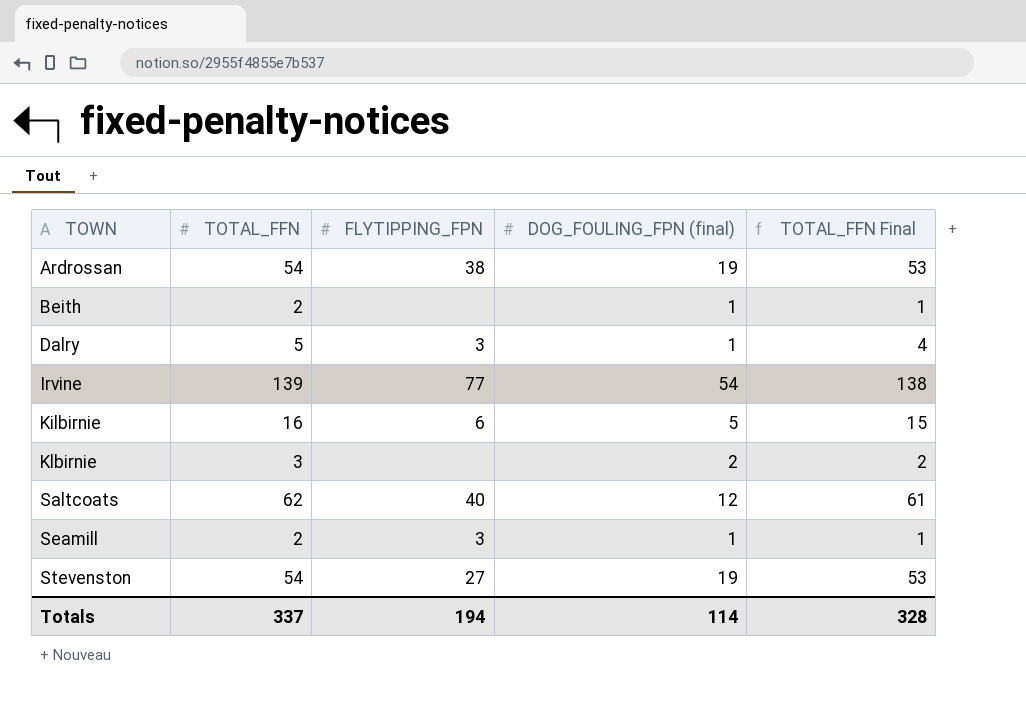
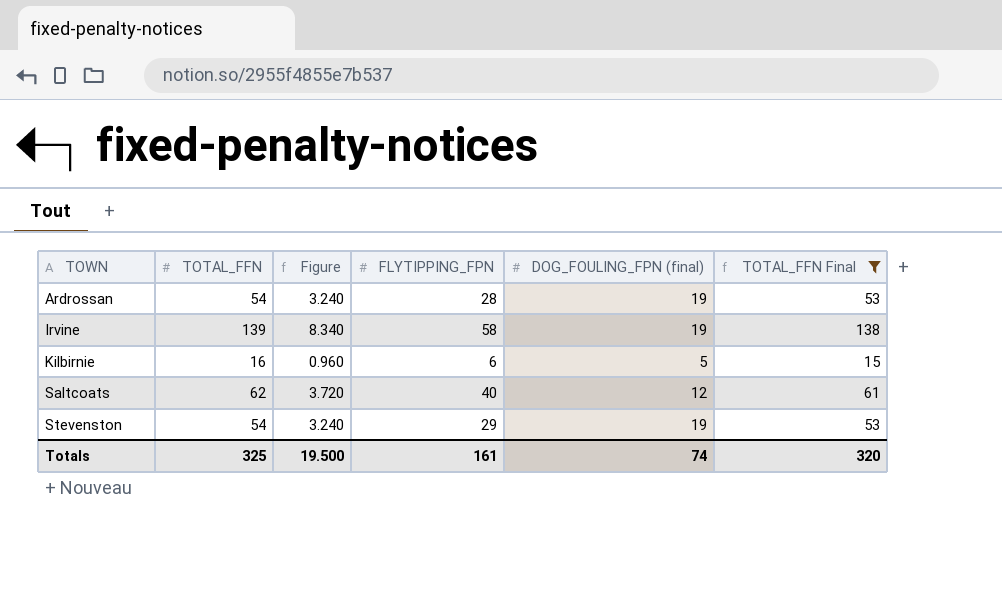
filter: none -> TOTAL_FFN Final >= 15
column Figure | formula: none -> [TOTAL_FFN] * 0.06
Ardrossan | FLYTIPPING_FPN: 38 -> 28
Irvine | FLYTIPPING_FPN: 77 -> 58
Irvine | DOG_FOULING_FPN (final): 54 -> 19
Stevenston | FLYTIPPING_FPN: 27 -> 29
Totals | TOTAL_FFN: 337 -> 325
Totals | FLYTIPPING_FPN: 194 -> 161
Totals | DOG_FOULING_FPN (final): 114 -> 74
Totals | TOTAL_FFN Final: 328 -> 320

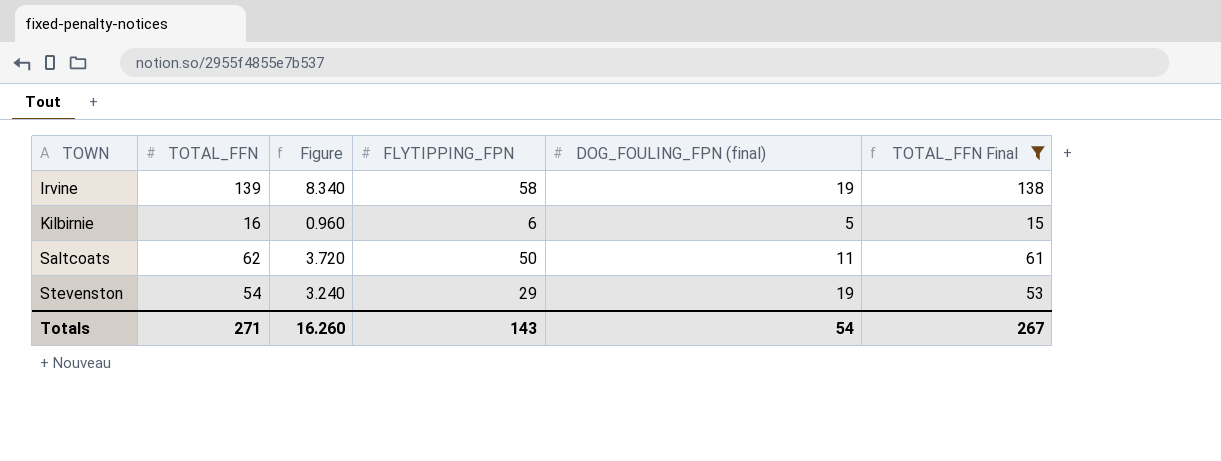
row Ardrossan: 54 | 3.240 | 28 | 19 | 53 -> none
Saltcoats | FLYTIPPING_FPN: 40 -> 50
Saltcoats | DOG_FOULING_FPN (final): 12 -> 11
Totals | TOTAL_FFN: 325 -> 271
Totals | Figure: 19.500 -> 16.260
Totals | FLYTIPPING_FPN: 161 -> 143
Totals | DOG_FOULING_FPN (final): 74 -> 54
Totals | TOTAL_FFN Final: 320 -> 267

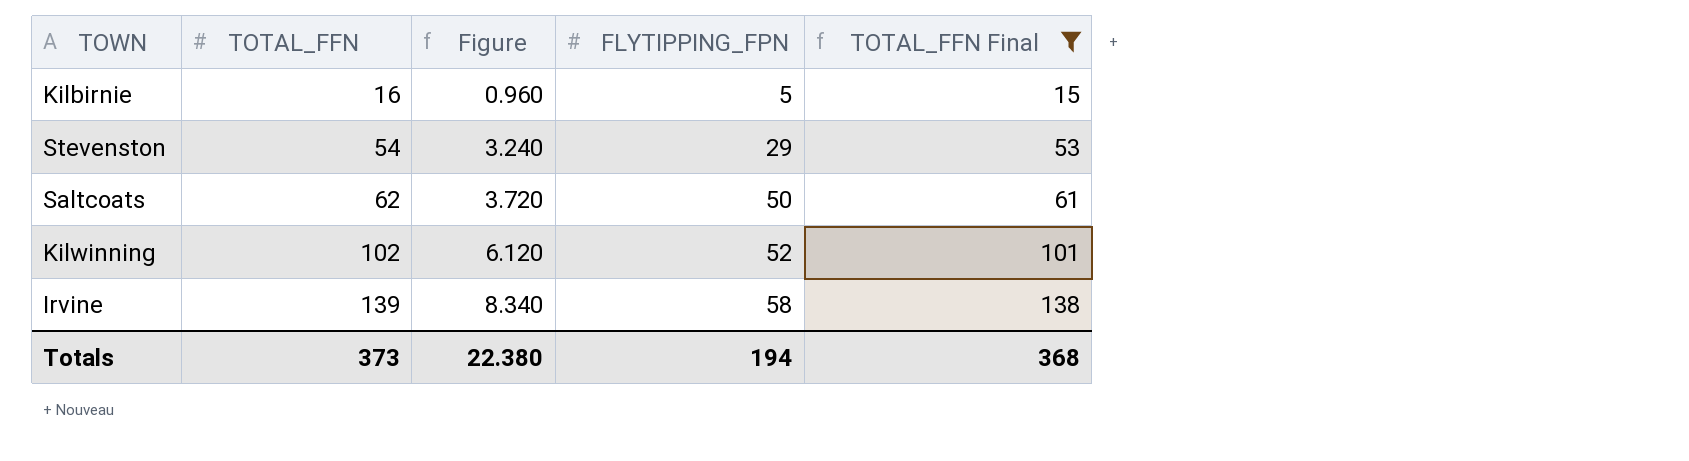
row order: TOWN ascending -> TOTAL_FFN ascending
column DOG_FOULING_FPN (final) | position: 5 -> none
Kilbirnie | FLYTIPPING_FPN: 6 -> 5
row Kilwinning: none -> 102 | 6.120 | 52 | 101
Totals | TOTAL_FFN: 271 -> 373
Totals | Figure: 16.260 -> 22.380
Totals | FLYTIPPING_FPN: 143 -> 194
Totals | TOTAL_FFN Final: 267 -> 368

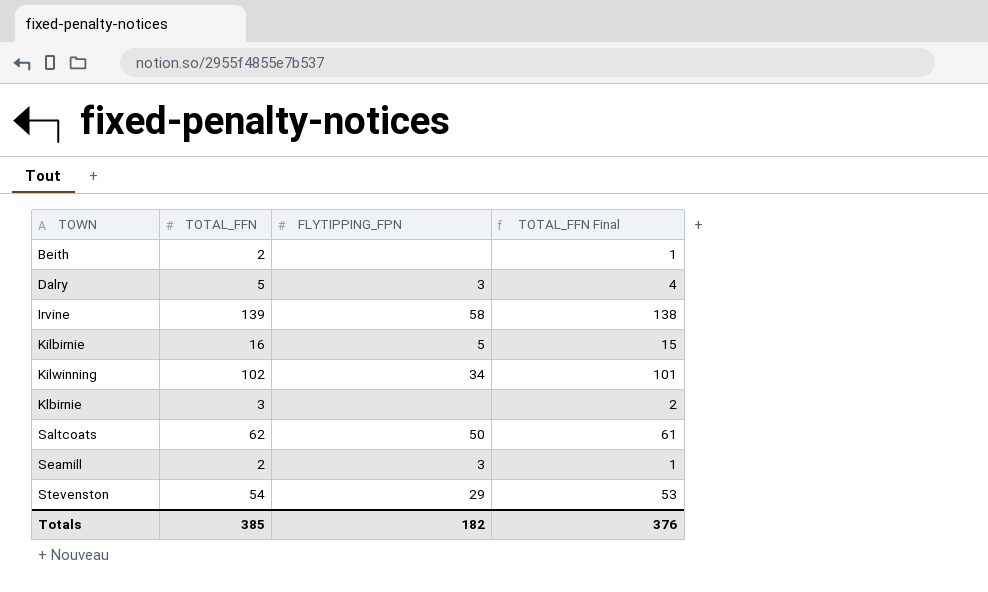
filter: TOTAL_FFN Final >= 15 -> none
row order: TOTAL_FFN ascending -> TOWN ascending
column Figure | formula: [TOTAL_FFN] * 0.06 -> none
Kilwinning | FLYTIPPING_FPN: 52 -> 34
Totals | TOTAL_FFN: 373 -> 385
Totals | FLYTIPPING_FPN: 194 -> 182
Totals | TOTAL_FFN Final: 368 -> 376

